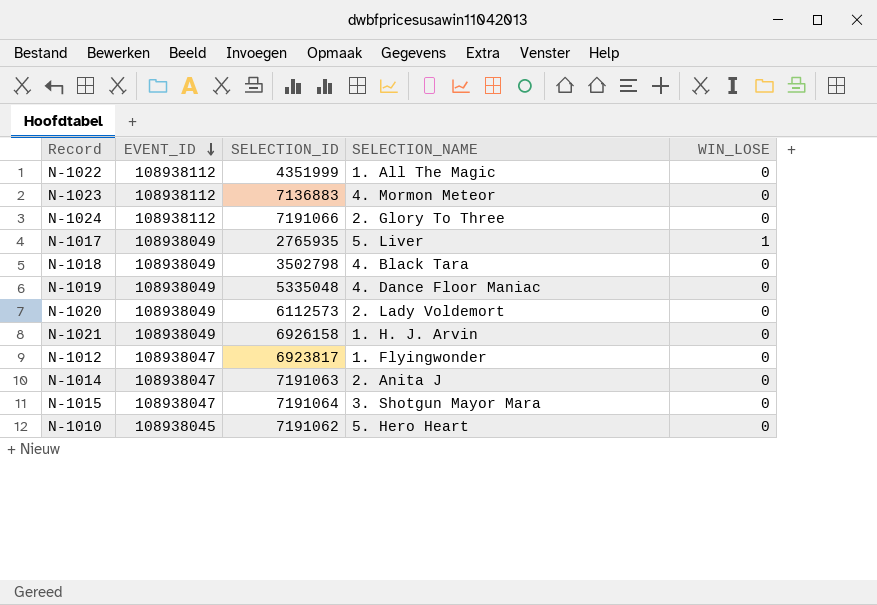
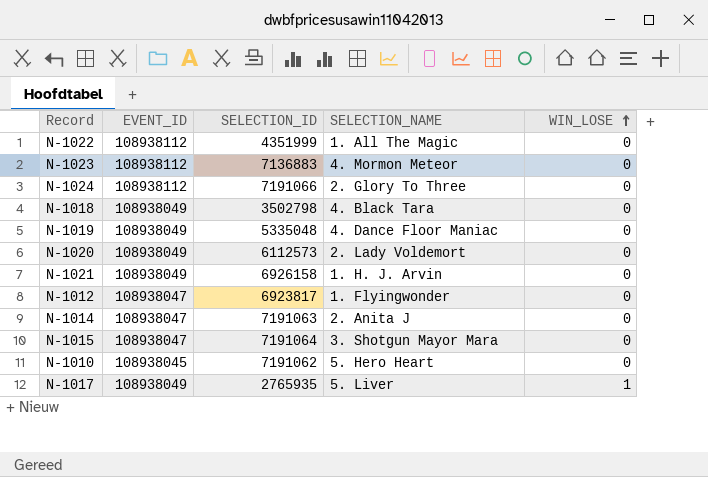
row order: EVENT_ID descending -> WIN_LOSE ascending

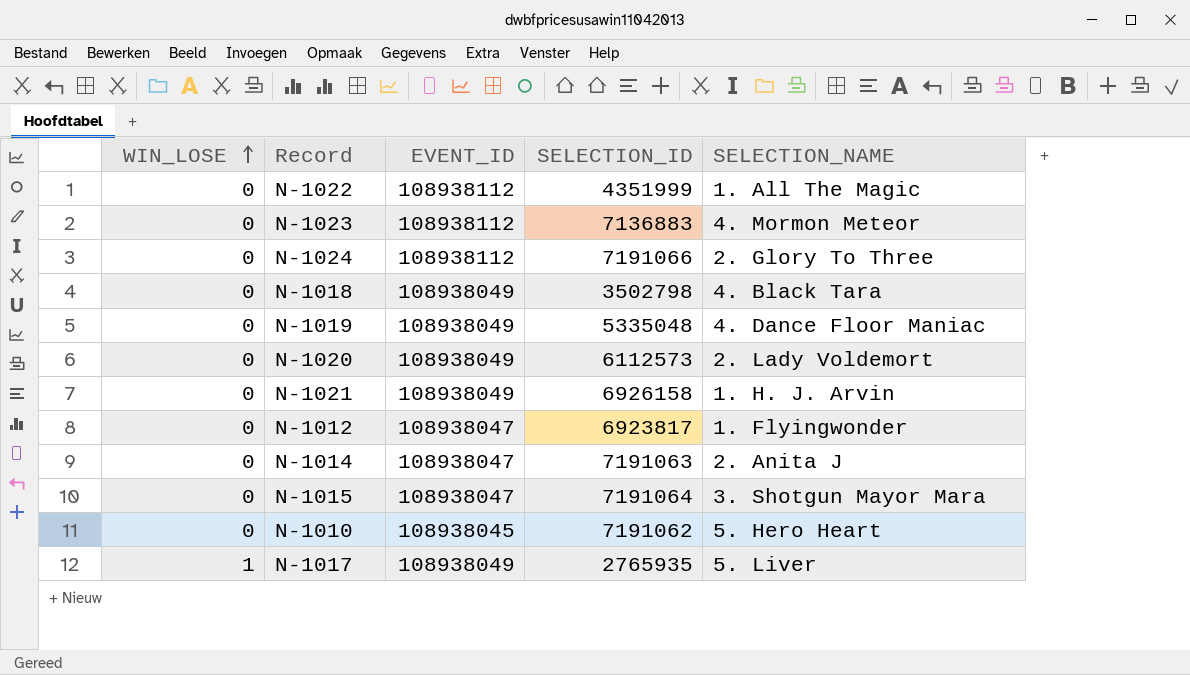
column WIN_LOSE | position: 5 -> 1

